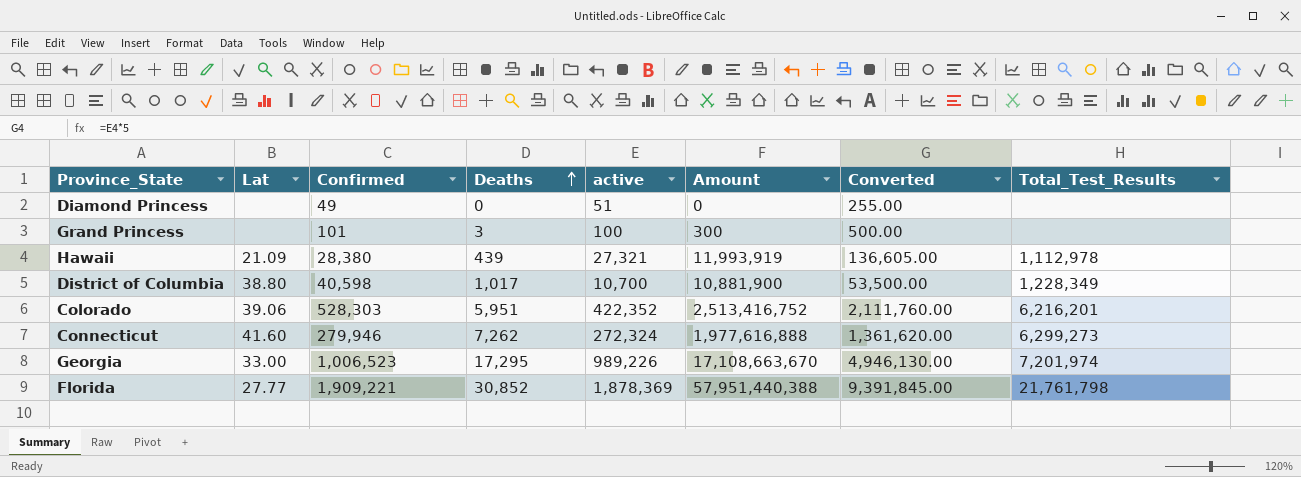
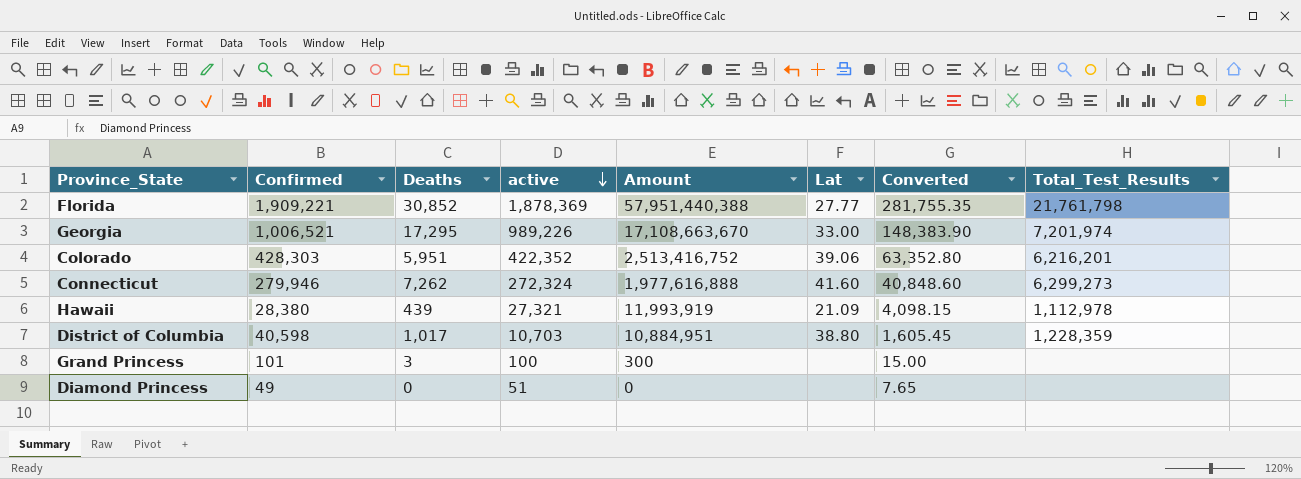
row order: Deaths ascending -> active descending
column Lat | position: 2 -> 6
column Converted | formula: [active] * 5 -> [active] * 0.15
Georgia | Confirmed: 1,006,523 -> 1,006,521
Colorado | Confirmed: 528,303 -> 428,303
District of Columbia | active: 10,700 -> 10,703
District of Columbia | Amount: 10,881,900 -> 10,884,951
District of Columbia | Total_Test_Results: 1,228,349 -> 1,228,359

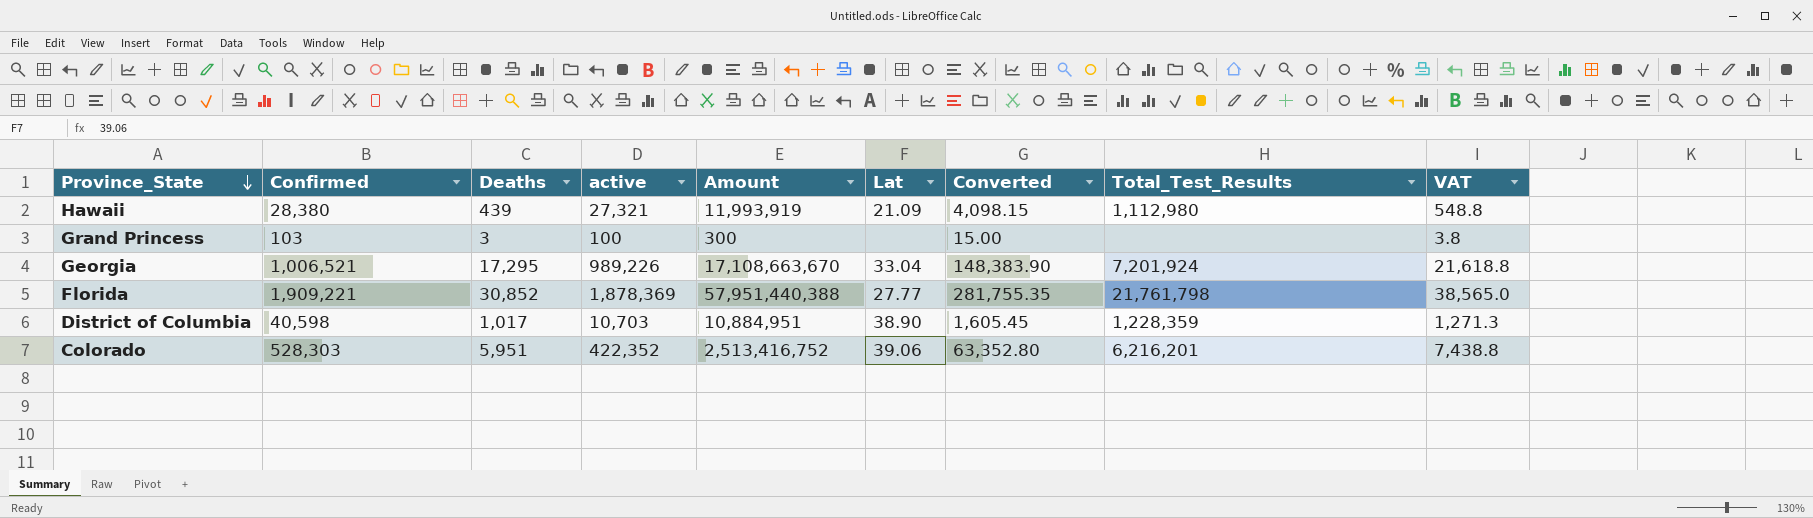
row order: active descending -> Province_State descending
column VAT | formula: none -> [Deaths] * 1.25
row Connecticut: 279,946 | 7,262 | 272,324 | 1,977,616,888 | 41.60 | 40,848.60 | 6,299,273 -> none
row Diamond Princess: 49 | 0 | 51 | 0 | none | 7.65 | none -> none
Hawaii | Total_Test_Results: 1,112,978 -> 1,112,980
Grand Princess | Confirmed: 101 -> 103
Georgia | Lat: 33.00 -> 33.04
Georgia | Total_Test_Results: 7,201,974 -> 7,201,924
District of Columbia | Lat: 38.80 -> 38.90
Colorado | Confirmed: 428,303 -> 528,303

